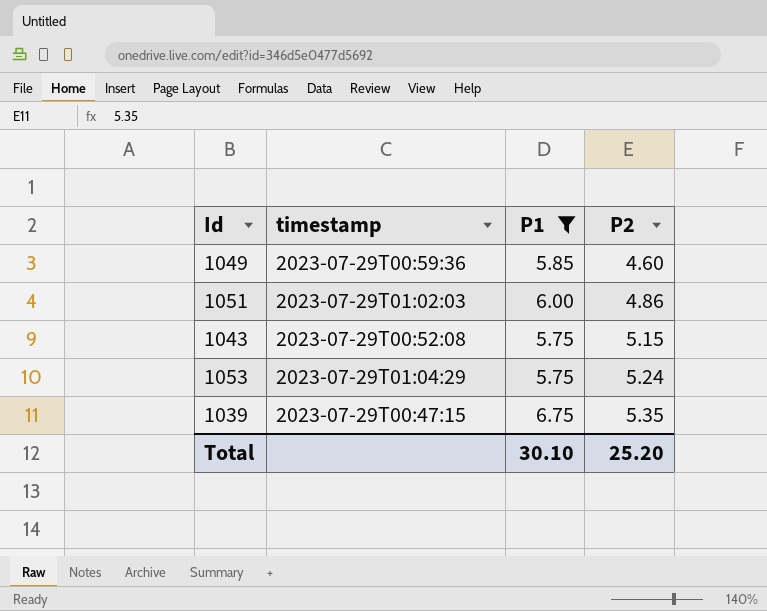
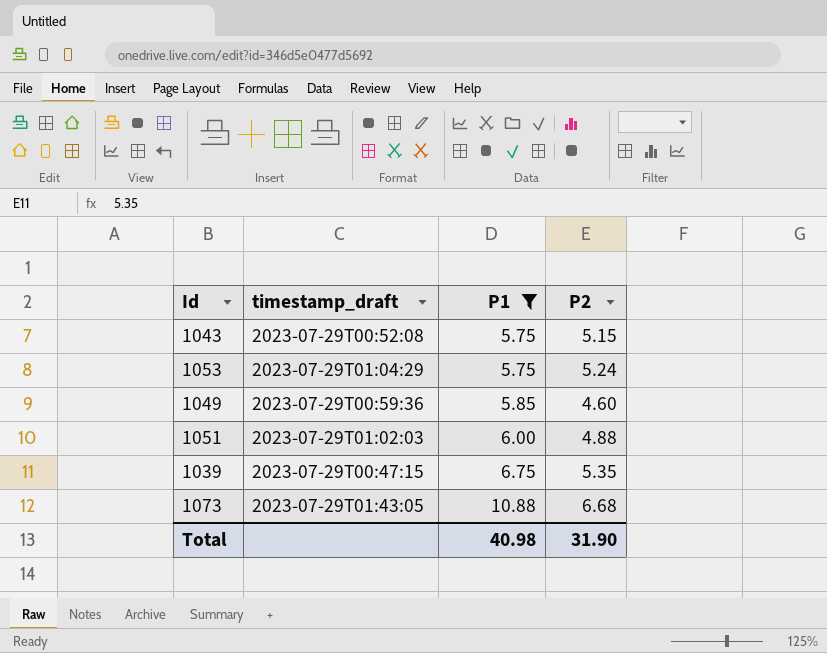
row order: P2 ascending -> P1 ascending
column name: timestamp -> timestamp_draft
1051 | P2: 4.86 -> 4.88
row 1073: none -> 2023-07-29T01:43:05 | 10.88 | 6.68
Total | P1: 30.10 -> 40.98
Total | P2: 25.20 -> 31.90

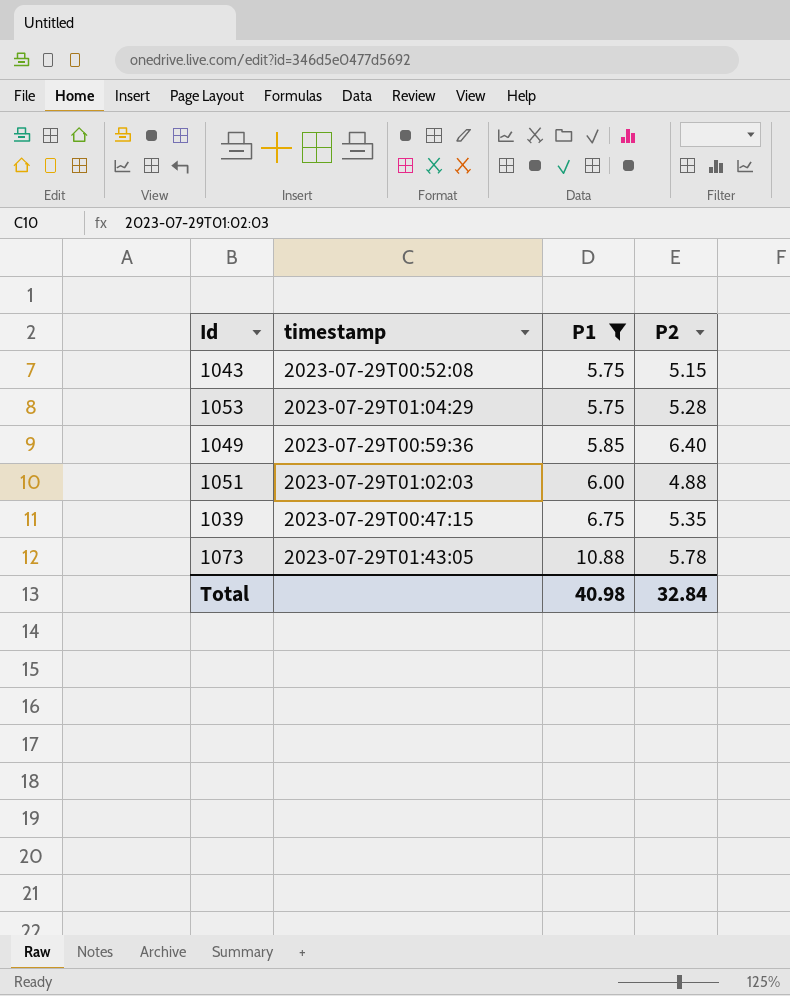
column name: timestamp_draft -> timestamp
1053 | P2: 5.24 -> 5.28
1049 | P2: 4.60 -> 6.40
1073 | P2: 6.68 -> 5.78
Total | P2: 31.90 -> 32.84

